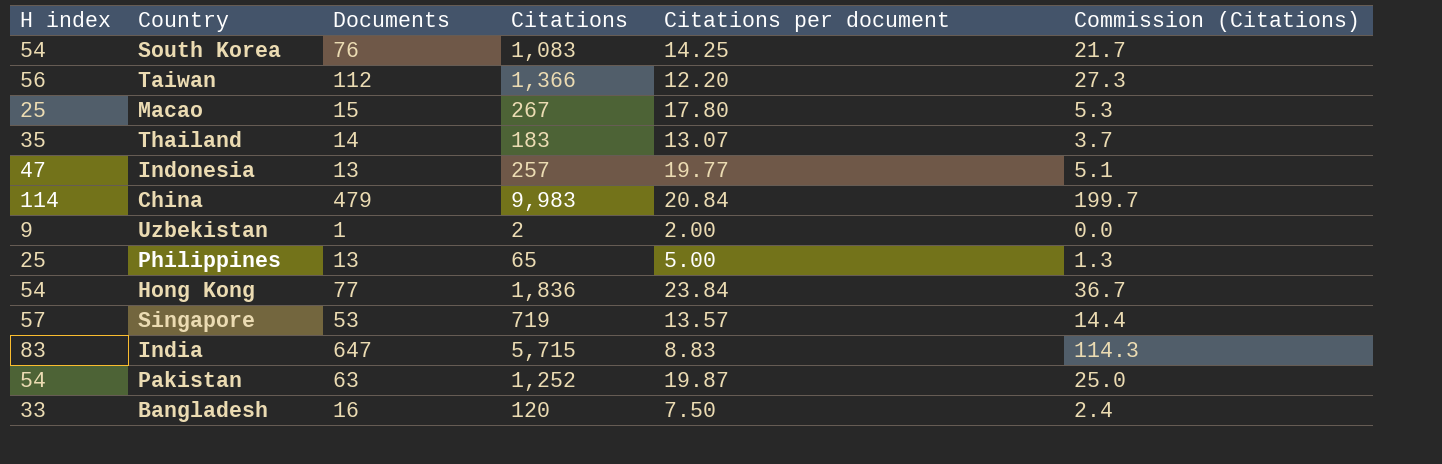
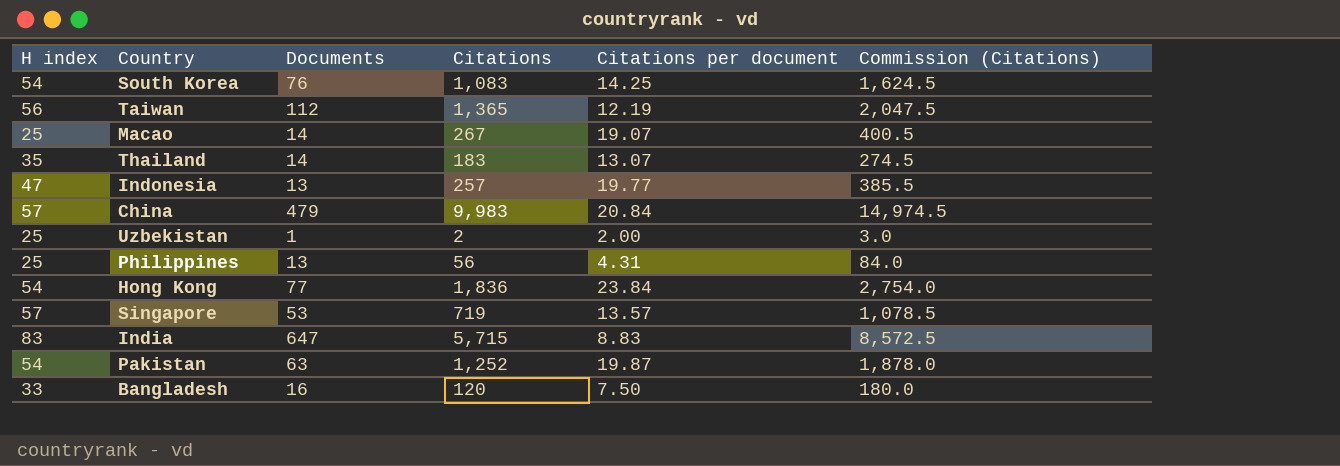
column Commission (Citations) | formula: [Citations] * 0.02 -> [Citations] * 1.5
Taiwan | Citations: 1,366 -> 1,365
Taiwan | Citations per document: 12.20 -> 12.19
Macao | Documents: 15 -> 14
Macao | Citations per document: 17.80 -> 19.07
China | H index: 114 -> 57
Uzbekistan | H index: 9 -> 25
Philippines | Citations: 65 -> 56
Philippines | Citations per document: 5.00 -> 4.31

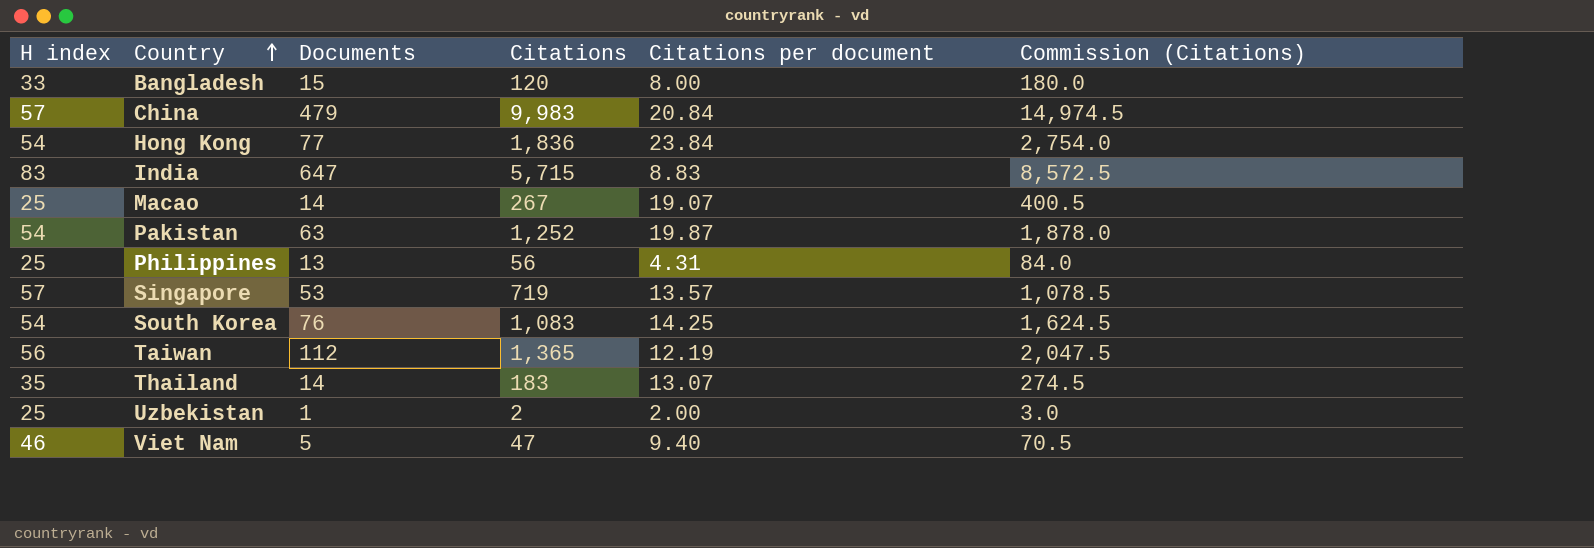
row order: none -> Country ascending
row Indonesia: 47 | 13 | 257 | 19.77 | 385.5 -> none
Bangladesh | Documents: 16 -> 15
Bangladesh | Citations per document: 7.50 -> 8.00
row Viet Nam: none -> 46 | 5 | 47 | 9.40 | 70.5

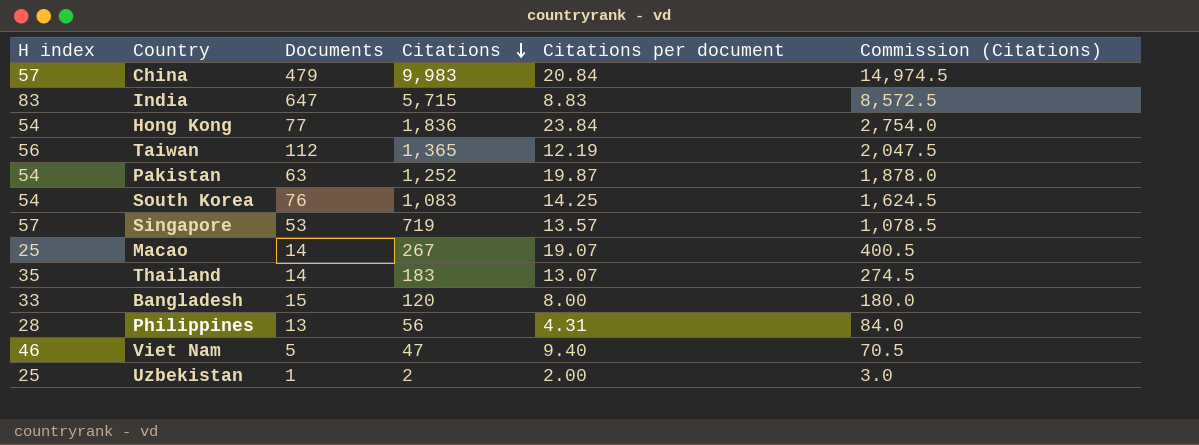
row order: Country ascending -> Citations descending
Philippines | H index: 25 -> 28

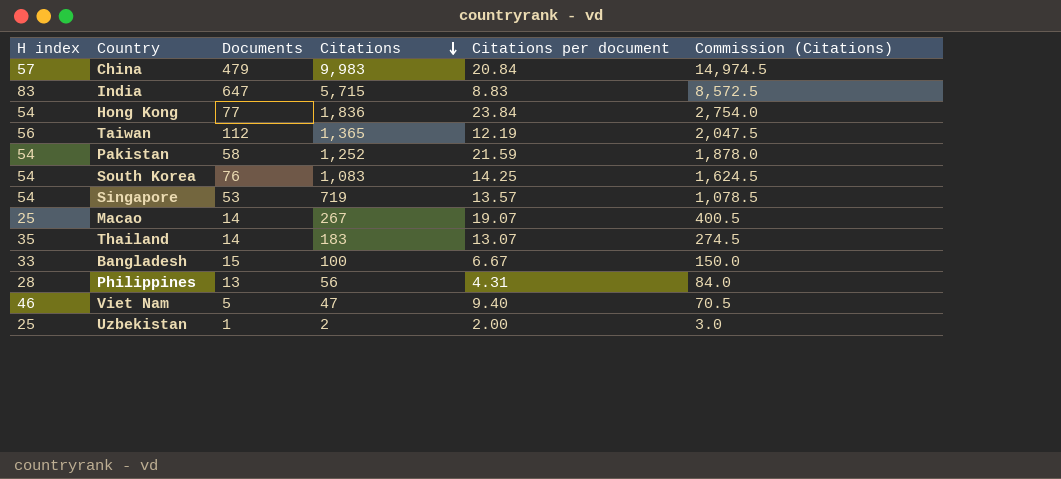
Pakistan | Documents: 63 -> 58
Pakistan | Citations per document: 19.87 -> 21.59
Singapore | H index: 57 -> 54
Bangladesh | Citations: 120 -> 100
Bangladesh | Citations per document: 8.00 -> 6.67
Bangladesh | Commission (Citations): 180.0 -> 150.0

